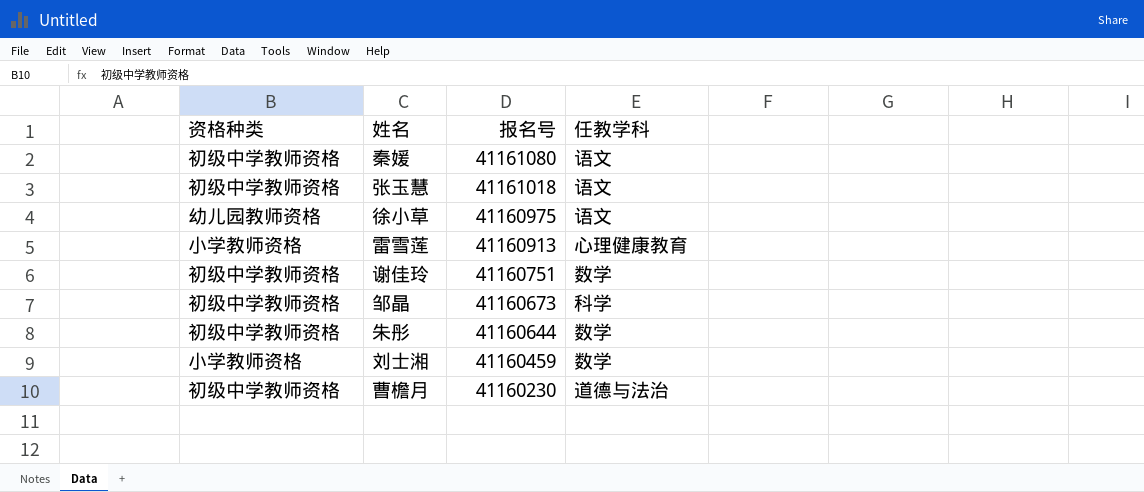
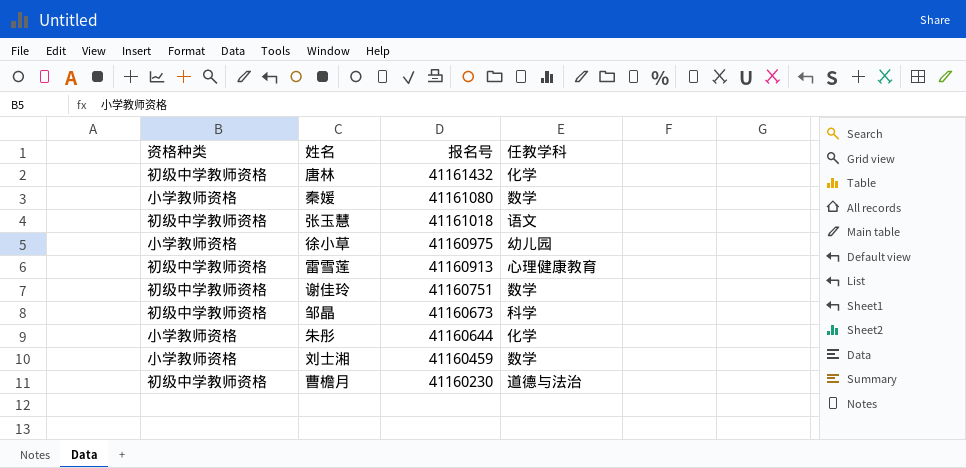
row 唐林: none -> 初级中学教师资格 | 41161432 | 化学
秦媛 | 资格种类: 初级中学教师资格 -> 小学教师资格
秦媛 | 任教学科: 语文 -> 数学
徐小草 | 资格种类: 幼儿园教师资格 -> 小学教师资格
徐小草 | 任教学科: 语文 -> 幼儿园
雷雪莲 | 资格种类: 小学教师资格 -> 初级中学教师资格
朱彤 | 资格种类: 初级中学教师资格 -> 小学教师资格
朱彤 | 任教学科: 数学 -> 化学

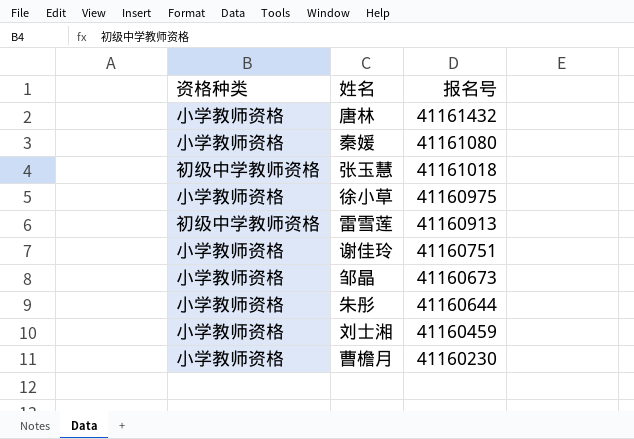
column 任教学科 | position: 4 -> none
唐林 | 资格种类: 初级中学教师资格 -> 小学教师资格
谢佳玲 | 资格种类: 初级中学教师资格 -> 小学教师资格
邹晶 | 资格种类: 初级中学教师资格 -> 小学教师资格
曹檐月 | 资格种类: 初级中学教师资格 -> 小学教师资格

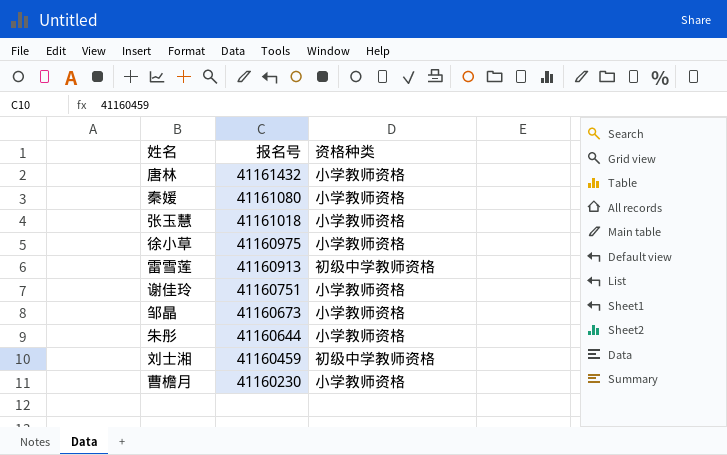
column 资格种类 | position: 1 -> 3
张玉慧 | 资格种类: 初级中学教师资格 -> 小学教师资格
刘士湘 | 资格种类: 小学教师资格 -> 初级中学教师资格

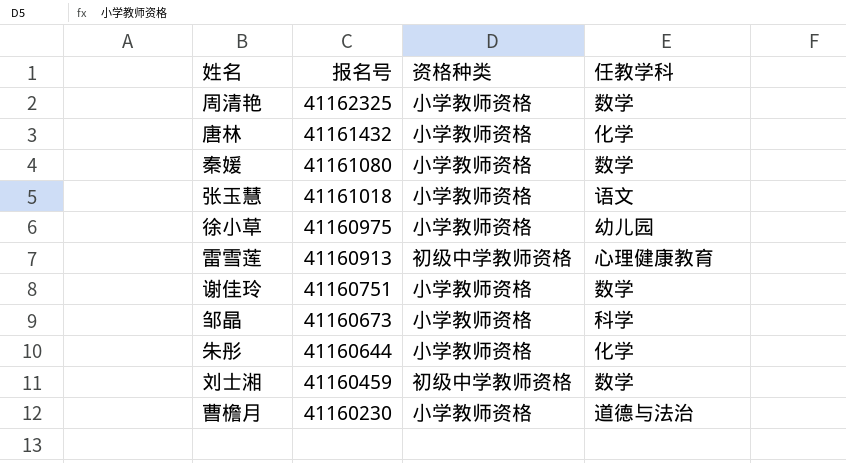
column 任教学科 | position: none -> 4
row 周清艳: none -> 41162325 | 小学教师资格 | 数学

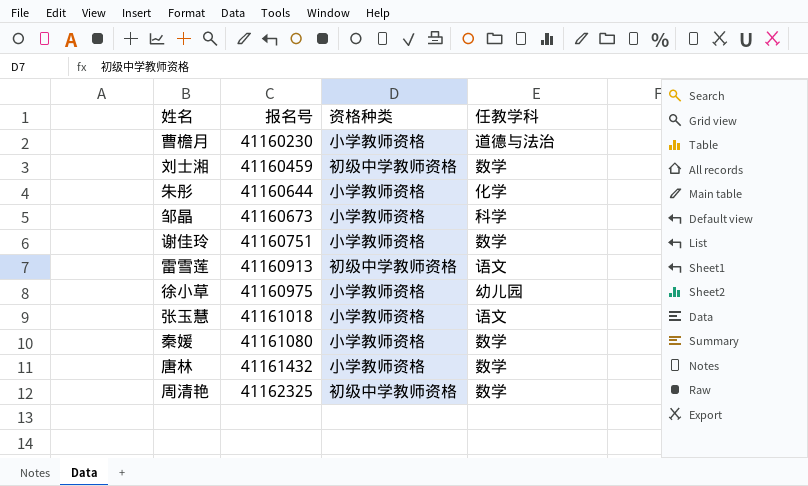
row order: 报名号 descending -> 报名号 ascending
雷雪莲 | 任教学科: 心理健康教育 -> 语文
唐林 | 任教学科: 化学 -> 数学
周清艳 | 资格种类: 小学教师资格 -> 初级中学教师资格

